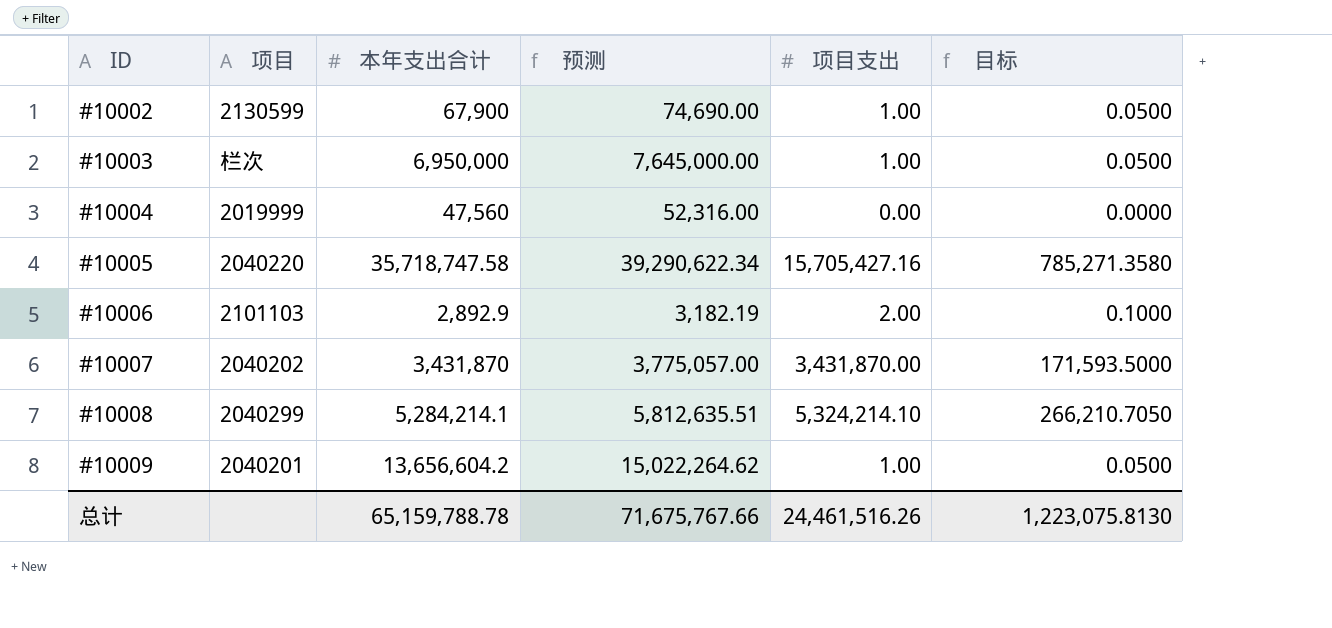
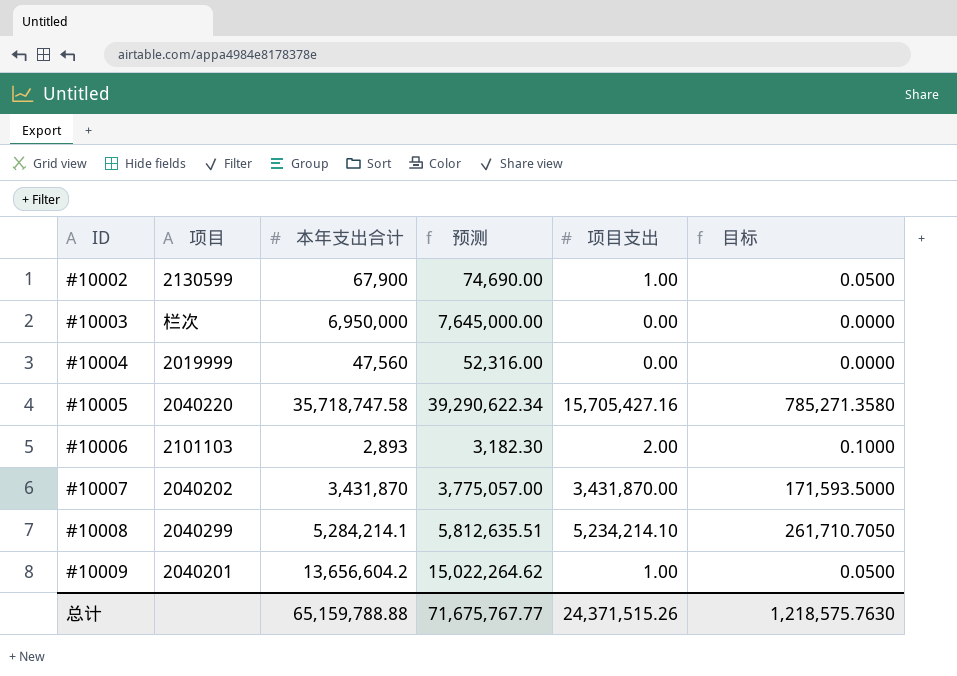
#10003 | 项目支出: 1.00 -> 0.00
#10003 | 目标: 0.0500 -> 0.0000
#10006 | 本年支出合计: 2,892.9 -> 2,893
#10006 | 预测: 3,182.19 -> 3,182.30
#10008 | 项目支出: 5,324,214.10 -> 5,234,214.10
#10008 | 目标: 266,210.7050 -> 261,710.7050
总计 | 本年支出合计: 65,159,788.78 -> 65,159,788.88
总计 | 预测: 71,675,767.66 -> 71,675,767.77
总计 | 项目支出: 24,461,516.26 -> 24,371,515.26
总计 | 目标: 1,223,075.8130 -> 1,218,575.7630

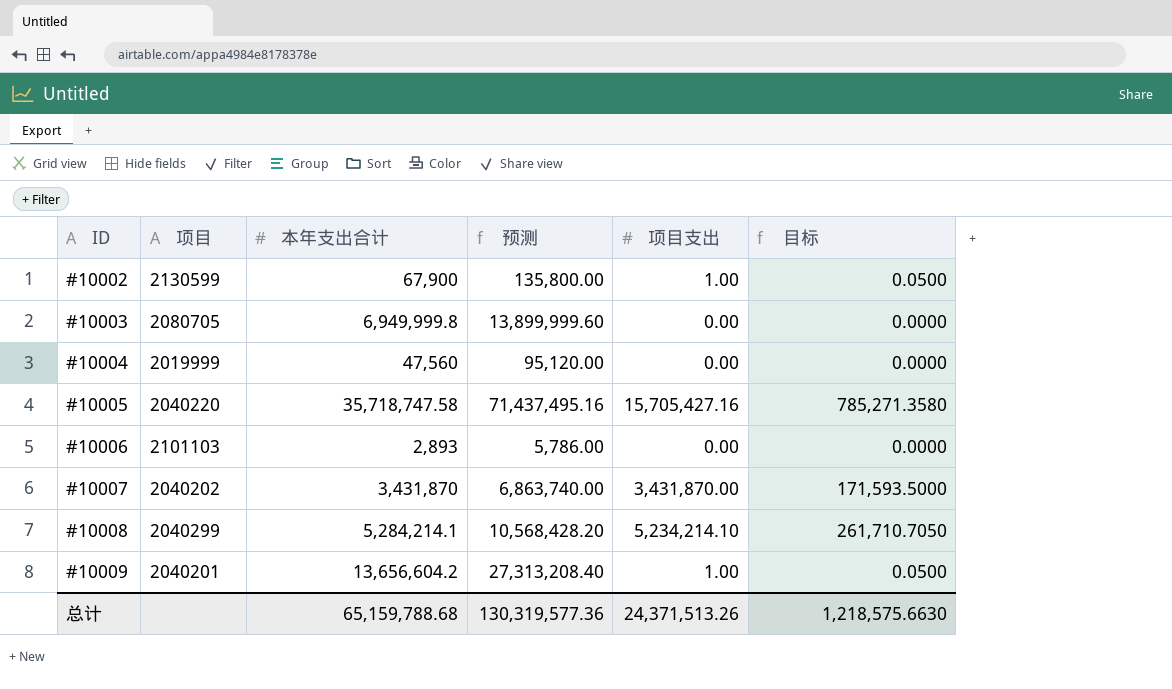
column 预测 | formula: [本年支出合计] * 1.1 -> [本年支出合计] * 2
#10003 | 项目: 栏次 -> 2080705
#10003 | 本年支出合计: 6,950,000 -> 6,949,999.8
#10006 | 项目支出: 2.00 -> 0.00
#10006 | 目标: 0.1000 -> 0.0000
总计 | 本年支出合计: 65,159,788.88 -> 65,159,788.68
总计 | 预测: 71,675,767.77 -> 130,319,577.36
总计 | 项目支出: 24,371,515.26 -> 24,371,513.26
总计 | 目标: 1,218,575.7630 -> 1,218,575.6630

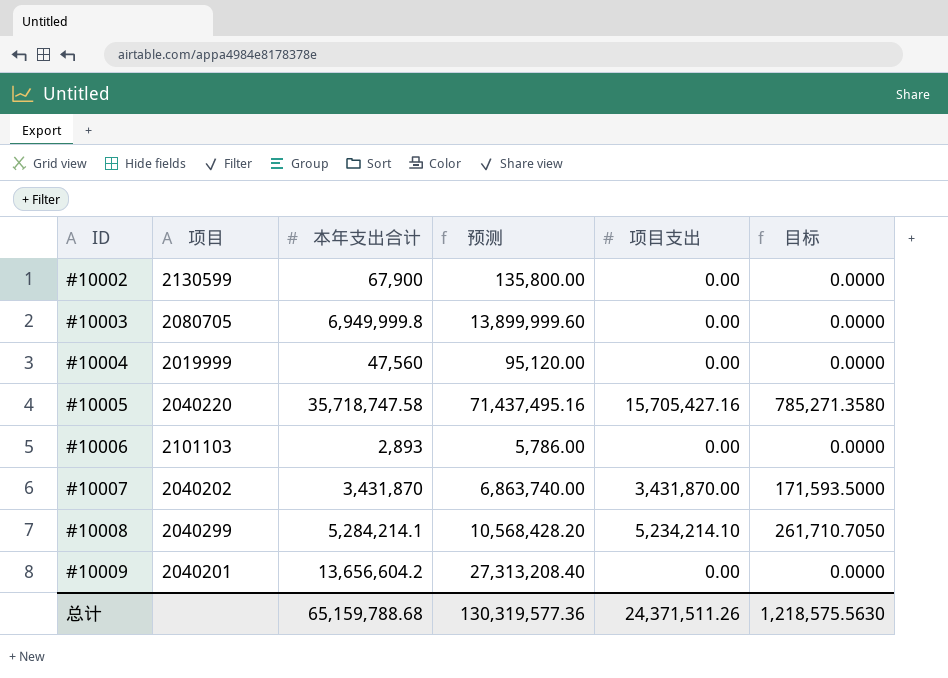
#10002 | 项目支出: 1.00 -> 0.00
#10002 | 目标: 0.0500 -> 0.0000
#10009 | 项目支出: 1.00 -> 0.00
#10009 | 目标: 0.0500 -> 0.0000
总计 | 项目支出: 24,371,513.26 -> 24,371,511.26
总计 | 目标: 1,218,575.6630 -> 1,218,575.5630

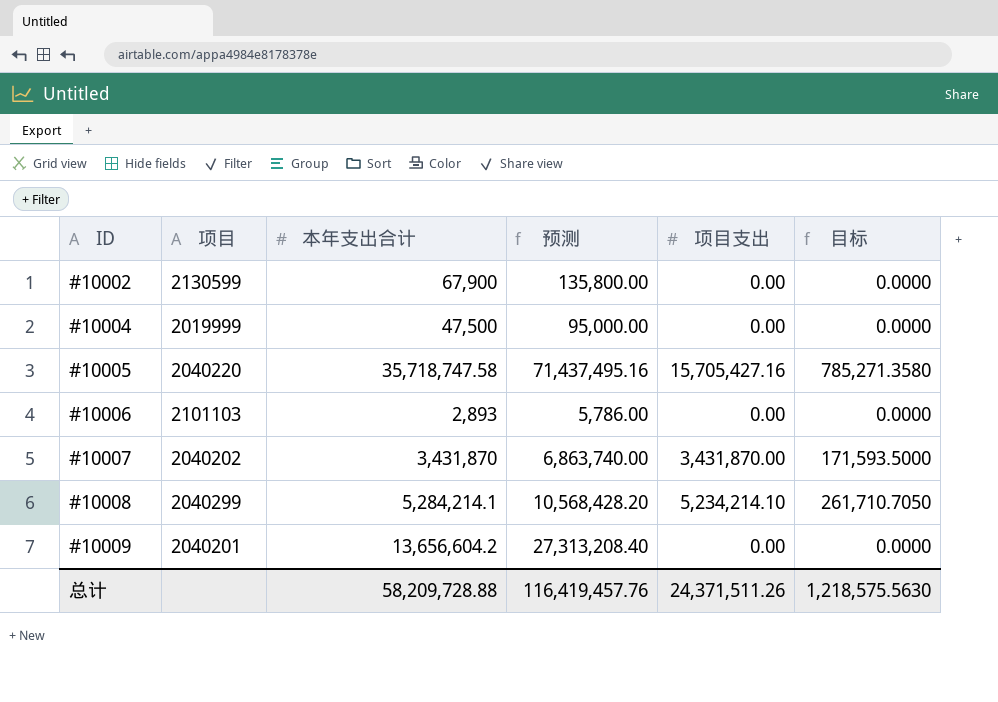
row #10003: 2080705 | 6,949,999.8 | 13,899,999.60 | 0.00 | 0.0000 -> none
#10004 | 本年支出合计: 47,560 -> 47,500
#10004 | 预测: 95,120.00 -> 95,000.00
总计 | 本年支出合计: 65,159,788.68 -> 58,209,728.88
总计 | 预测: 130,319,577.36 -> 116,419,457.76

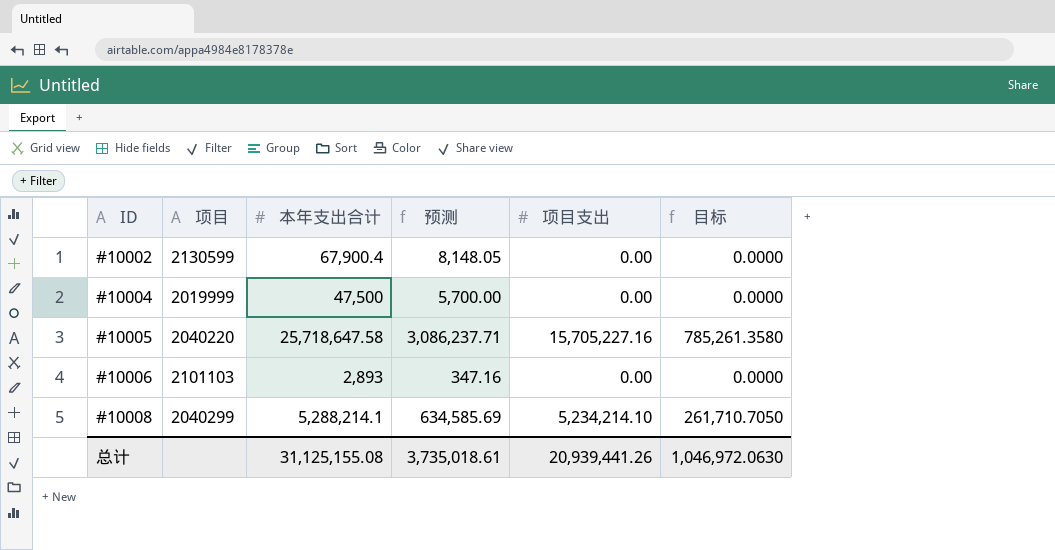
column 预测 | formula: [本年支出合计] * 2 -> [本年支出合计] * 0.12
row #10007: 2040202 | 3,431,870 | 6,863,740.00 | 3,431,870.00 | 171,593.5000 -> none
row #10009: 2040201 | 13,656,604.2 | 27,313,208.40 | 0.00 | 0.0000 -> none
#10002 | 本年支出合计: 67,900 -> 67,900.4
#10005 | 本年支出合计: 35,718,747.58 -> 25,718,647.58
#10005 | 项目支出: 15,705,427.16 -> 15,705,227.16
#10005 | 目标: 785,271.3580 -> 785,261.3580
#10008 | 本年支出合计: 5,284,214.1 -> 5,288,214.1
总计 | 本年支出合计: 58,209,728.88 -> 31,125,155.08
总计 | 预测: 116,419,457.76 -> 3,735,018.61
总计 | 项目支出: 24,371,511.26 -> 20,939,441.26
总计 | 目标: 1,218,575.5630 -> 1,046,972.0630

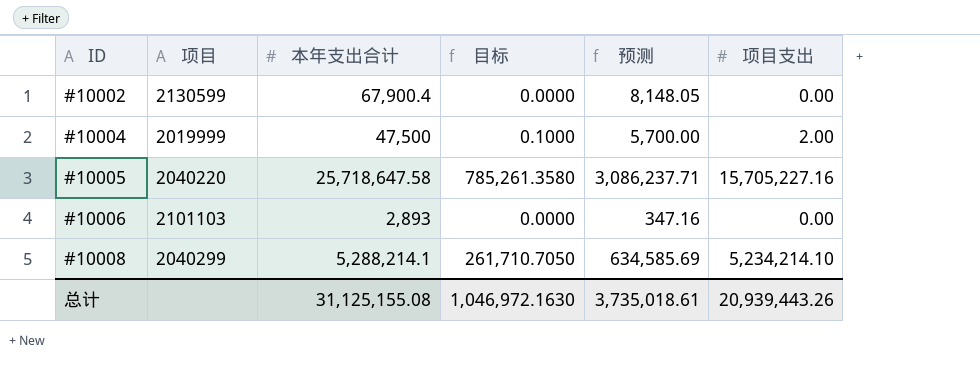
column 目标 | position: 6 -> 4
#10004 | 目标: 0.0000 -> 0.1000
#10004 | 项目支出: 0.00 -> 2.00
总计 | 目标: 1,046,972.0630 -> 1,046,972.1630
总计 | 项目支出: 20,939,441.26 -> 20,939,443.26

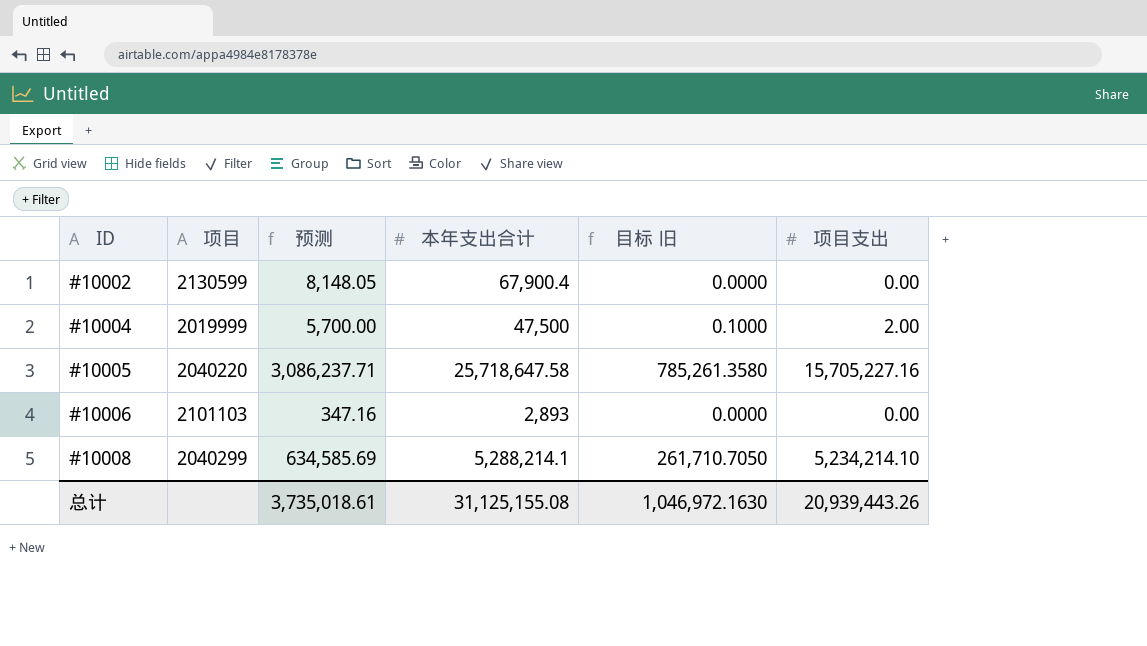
column 预测 | position: 5 -> 3
column name: 目标 -> 目标 旧

